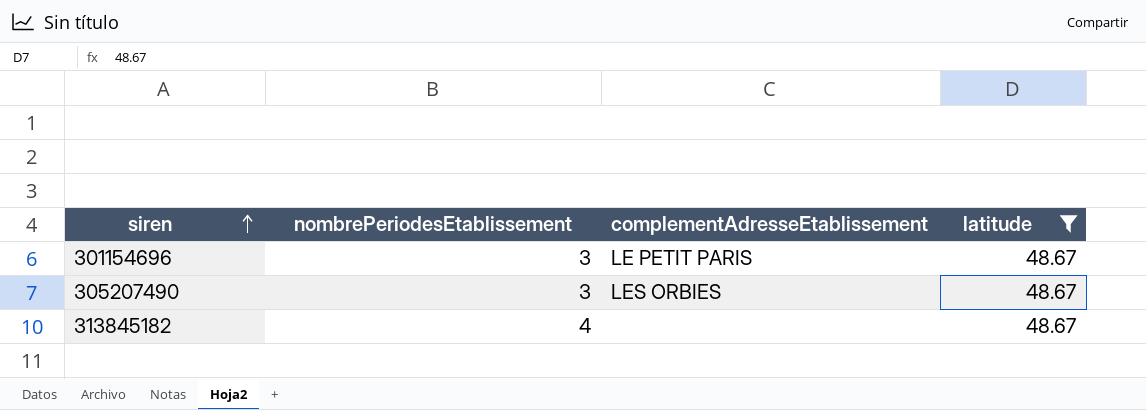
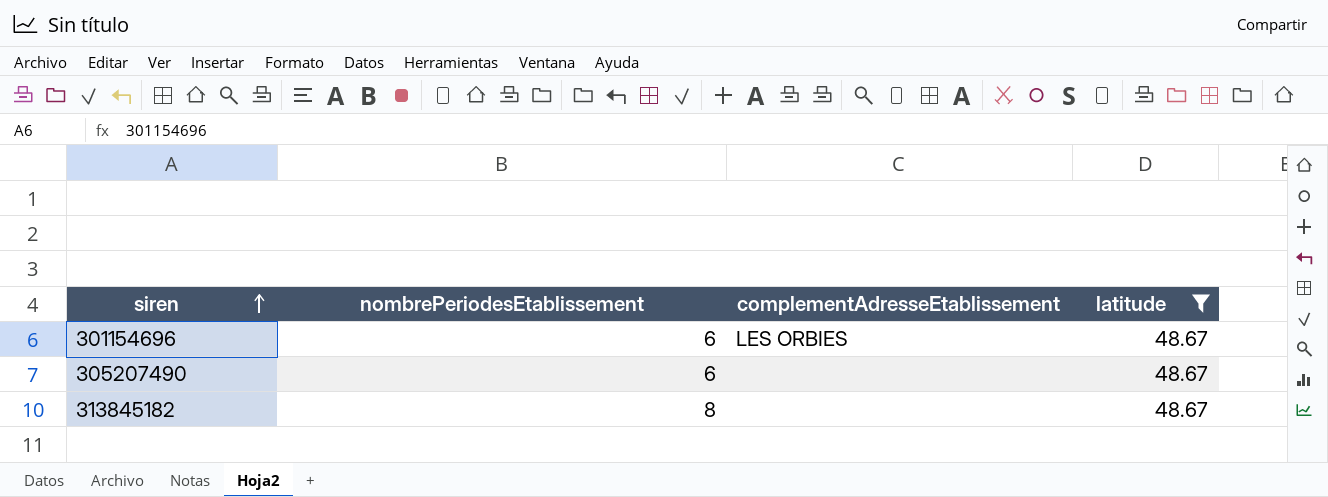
301154696 | nombrePeriodesEtablissement: 3 -> 6
301154696 | complementAdresseEtablissement: LE PETIT PARIS -> LES ORBIES
305207490 | nombrePeriodesEtablissement: 3 -> 6
305207490 | complementAdresseEtablissement: LES ORBIES -> none
313845182 | nombrePeriodesEtablissement: 4 -> 8

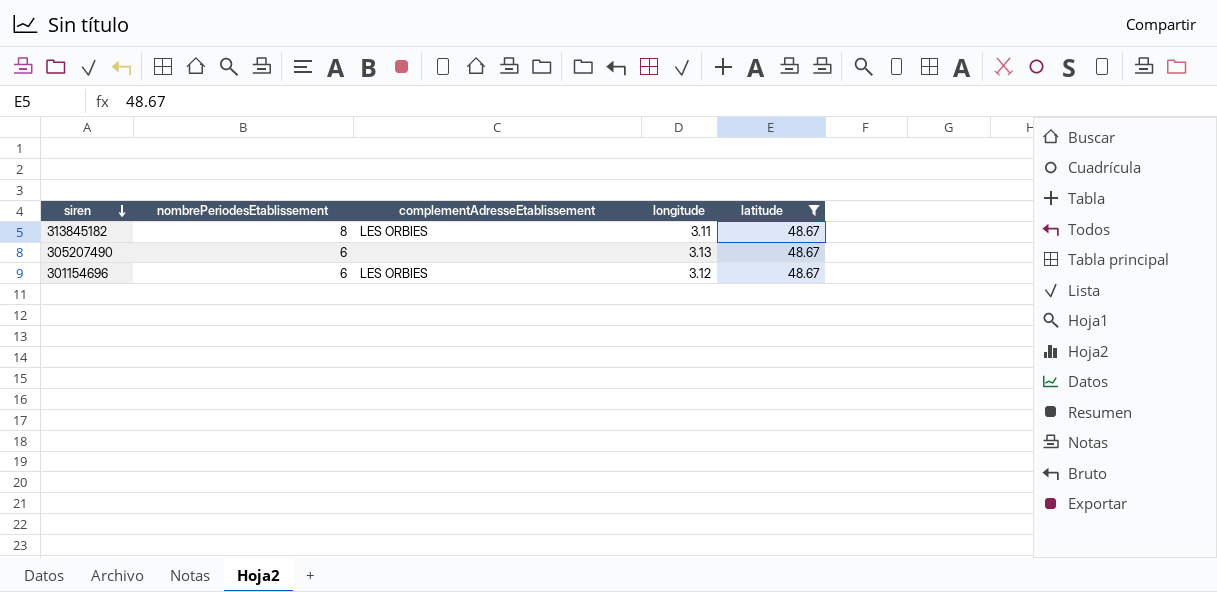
row order: siren ascending -> siren descending
column longitude | position: none -> 4
313845182 | complementAdresseEtablissement: none -> LES ORBIES

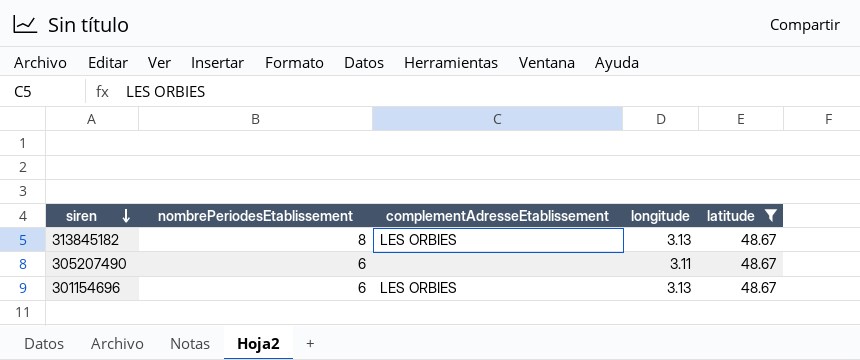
313845182 | longitude: 3.11 -> 3.13
305207490 | longitude: 3.13 -> 3.11
301154696 | longitude: 3.12 -> 3.13

